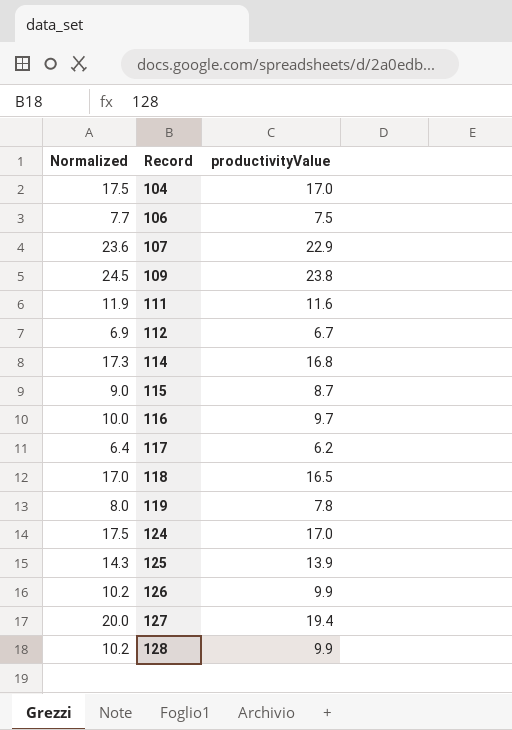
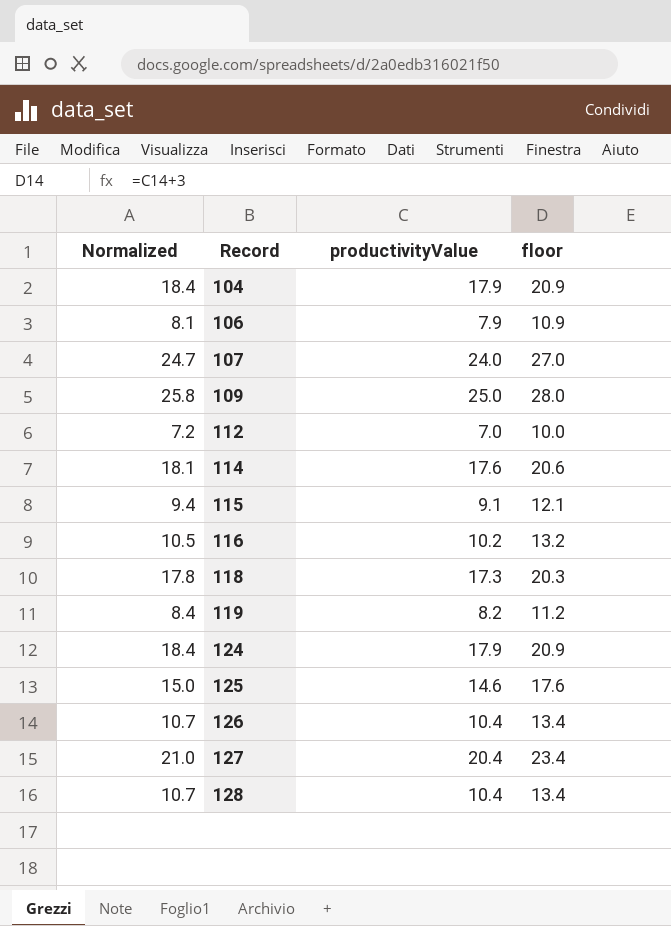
column floor | formula: none -> [productivityValue] + 3
row 111: 11.9 | 11.6 -> none
row 117: 6.4 | 6.2 -> none
104 | Normalized: 17.5 -> 18.4
104 | productivityValue: 17.0 -> 17.9
106 | Normalized: 7.7 -> 8.1
106 | productivityValue: 7.5 -> 7.9
107 | Normalized: 23.6 -> 24.7
107 | productivityValue: 22.9 -> 24.0
109 | Normalized: 24.5 -> 25.8
109 | productivityValue: 23.8 -> 25.0
112 | Normalized: 6.9 -> 7.2
112 | productivityValue: 6.7 -> 7.0
114 | Normalized: 17.3 -> 18.1
114 | productivityValue: 16.8 -> 17.6
115 | Normalized: 9.0 -> 9.4
115 | productivityValue: 8.7 -> 9.1
116 | Normalized: 10.0 -> 10.5
116 | productivityValue: 9.7 -> 10.2
118 | Normalized: 17.0 -> 17.8
118 | productivityValue: 16.5 -> 17.3
119 | Normalized: 8.0 -> 8.4
119 | productivityValue: 7.8 -> 8.2
124 | Normalized: 17.5 -> 18.4
124 | productivityValue: 17.0 -> 17.9
125 | Normalized: 14.3 -> 15.0
125 | productivityValue: 13.9 -> 14.6
126 | Normalized: 10.2 -> 10.7
126 | productivityValue: 9.9 -> 10.4
127 | Normalized: 20.0 -> 21.0
127 | productivityValue: 19.4 -> 20.4
128 | Normalized: 10.2 -> 10.7
128 | productivityValue: 9.9 -> 10.4

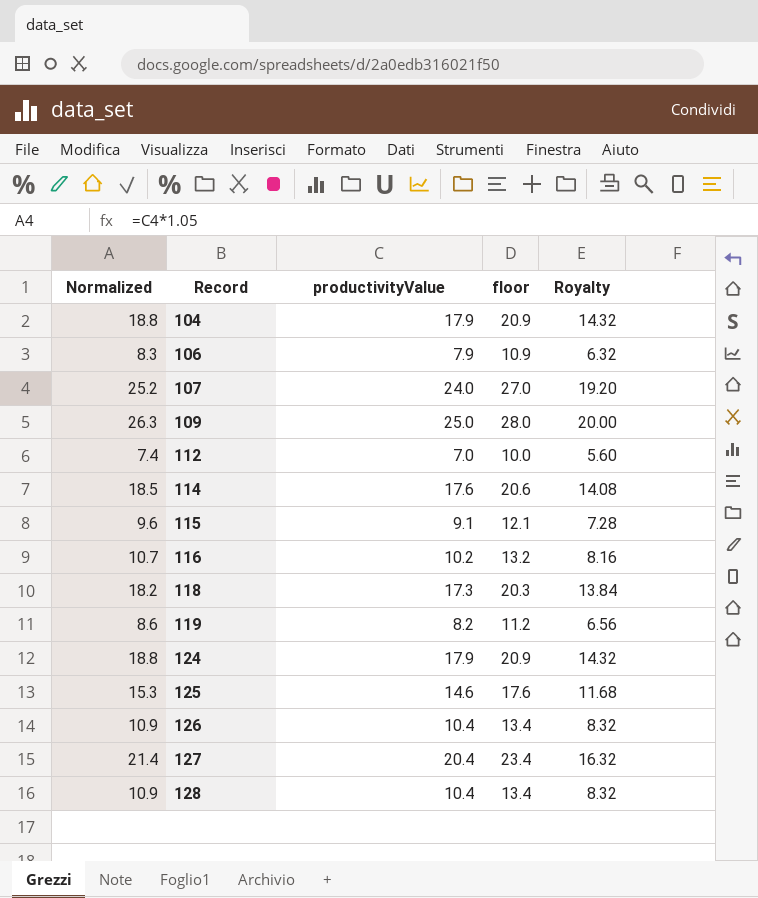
column Normalized | formula: [productivityValue] * 1.03 -> [productivityValue] * 1.05
column Royalty | formula: none -> [productivityValue] * 0.8

